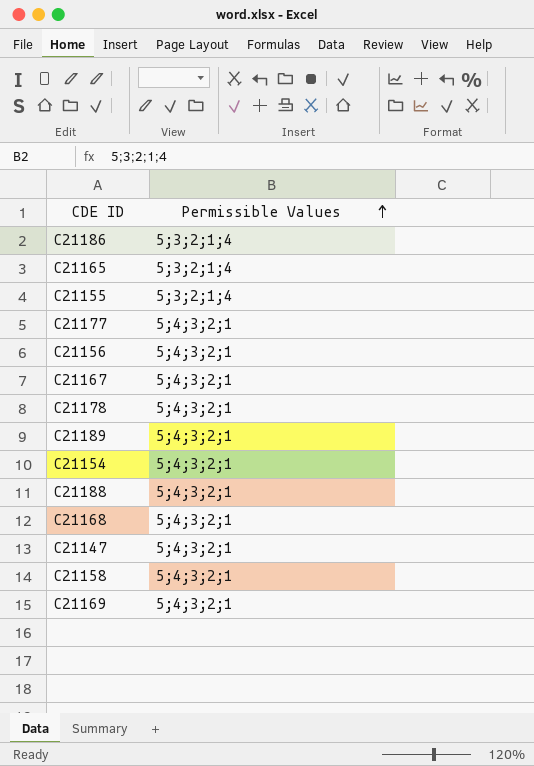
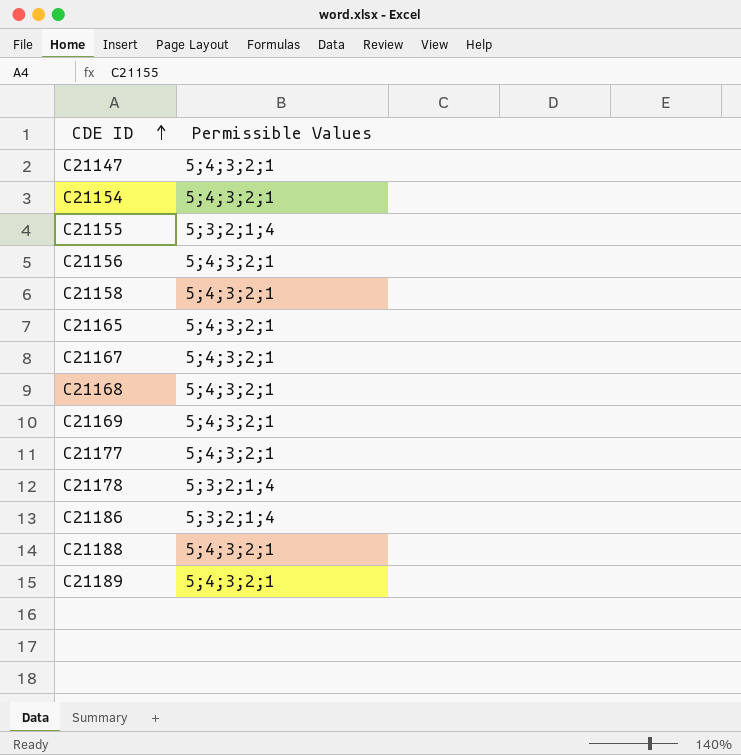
row order: Permissible Values ascending -> CDE ID ascending
C21165 | Permissible Values: 5;3;2;1;4 -> 5;4;3;2;1
C21178 | Permissible Values: 5;4;3;2;1 -> 5;3;2;1;4

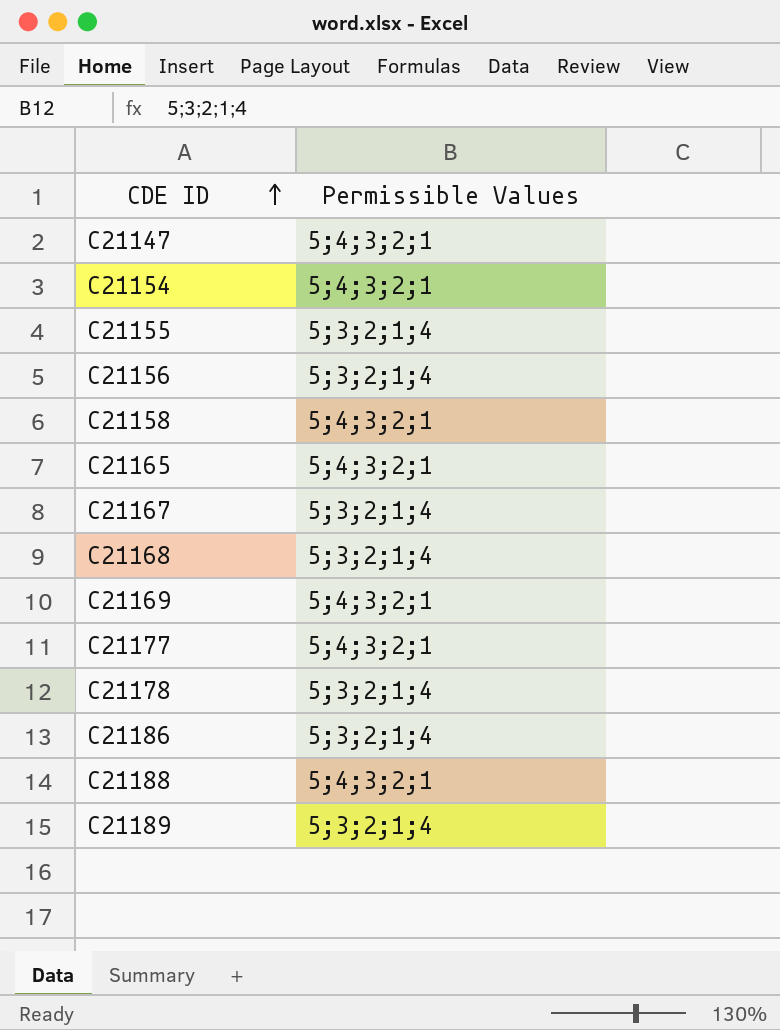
C21156 | Permissible Values: 5;4;3;2;1 -> 5;3;2;1;4
C21167 | Permissible Values: 5;4;3;2;1 -> 5;3;2;1;4
C21168 | Permissible Values: 5;4;3;2;1 -> 5;3;2;1;4
C21189 | Permissible Values: 5;4;3;2;1 -> 5;3;2;1;4

